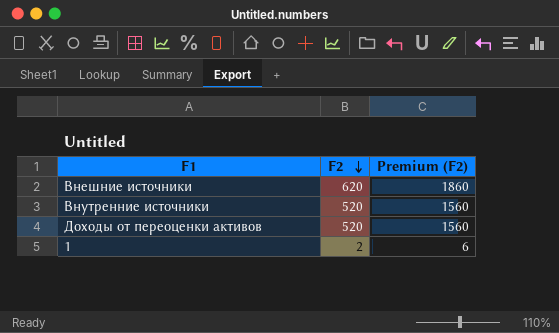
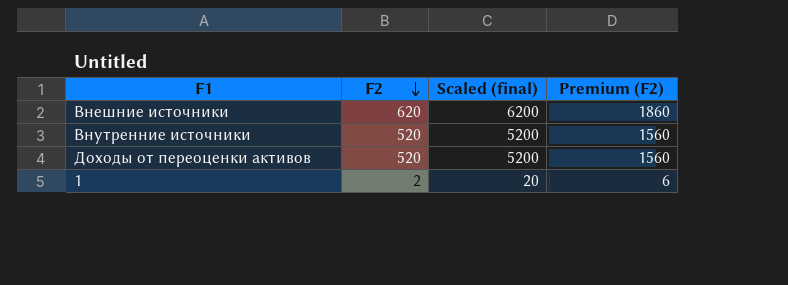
column Scaled (final) | formula: none -> [F2] * 10

